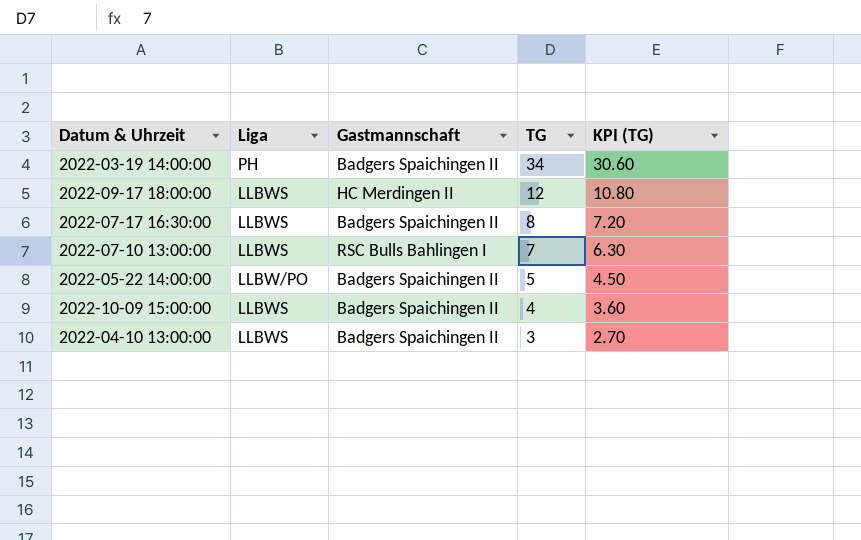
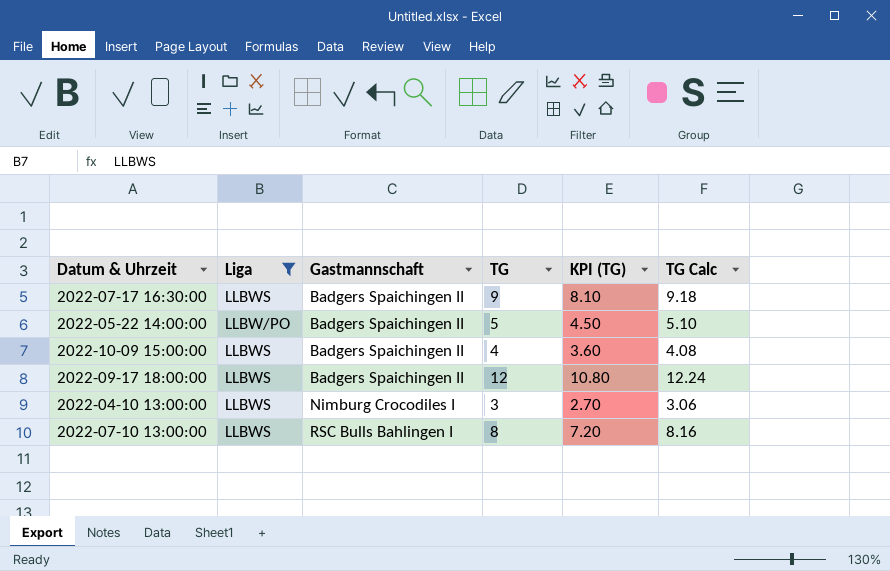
filter: none -> Liga != PH
row order: TG descending -> Gastmannschaft ascending
column TG Calc | formula: none -> [TG] * 1.02
2022-07-17 16:30:00 | TG: 8 -> 9
2022-07-17 16:30:00 | KPI (TG): 7.20 -> 8.10
2022-09-17 18:00:00 | Gastmannschaft: HC Merdingen II -> Badgers Spaichingen II
2022-04-10 13:00:00 | Gastmannschaft: Badgers Spaichingen II -> Nimburg Crocodiles I
2022-07-10 13:00:00 | TG: 7 -> 8
2022-07-10 13:00:00 | KPI (TG): 6.30 -> 7.20

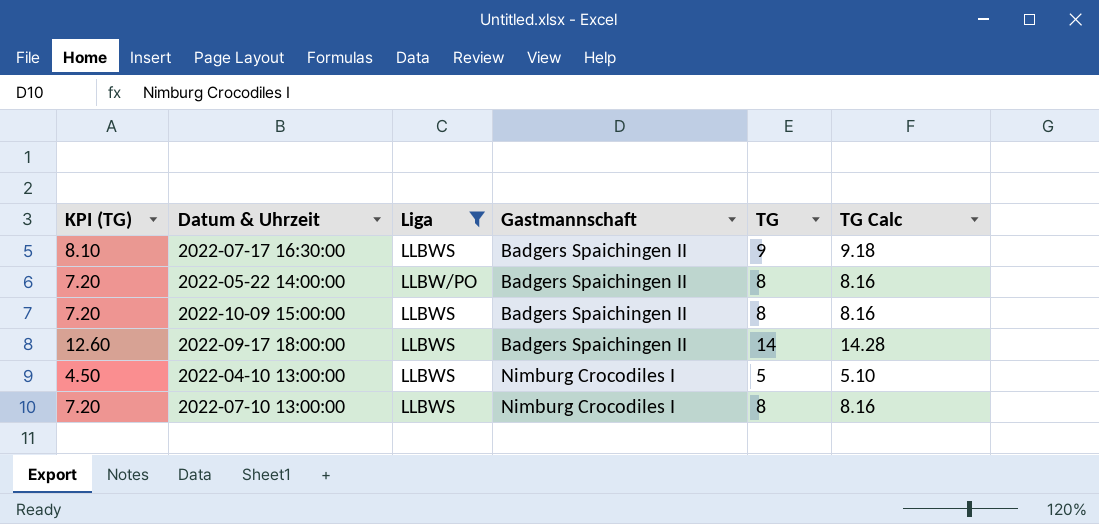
column KPI (TG) | position: 5 -> 1
2022-05-22 14:00:00 | KPI (TG): 4.50 -> 7.20
2022-05-22 14:00:00 | TG: 5 -> 8
2022-05-22 14:00:00 | TG Calc: 5.10 -> 8.16
2022-10-09 15:00:00 | KPI (TG): 3.60 -> 7.20
2022-10-09 15:00:00 | TG: 4 -> 8
2022-10-09 15:00:00 | TG Calc: 4.08 -> 8.16
2022-09-17 18:00:00 | KPI (TG): 10.80 -> 12.60
2022-09-17 18:00:00 | TG: 12 -> 14
2022-09-17 18:00:00 | TG Calc: 12.24 -> 14.28
2022-04-10 13:00:00 | KPI (TG): 2.70 -> 4.50
2022-04-10 13:00:00 | TG: 3 -> 5
2022-04-10 13:00:00 | TG Calc: 3.06 -> 5.10
2022-07-10 13:00:00 | Gastmannschaft: RSC Bulls Bahlingen I -> Nimburg Crocodiles I

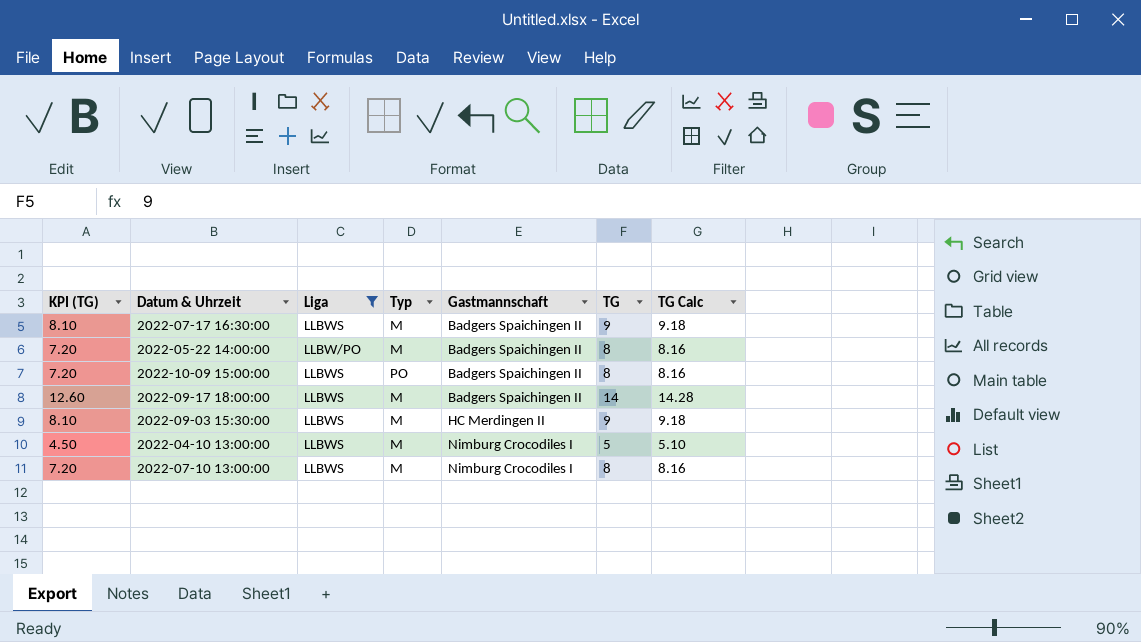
column Typ | position: none -> 4
row 2022-09-03 15:30:00: none -> 8.10 | LLBWS | M | HC Merdingen II | 9 | 9.18

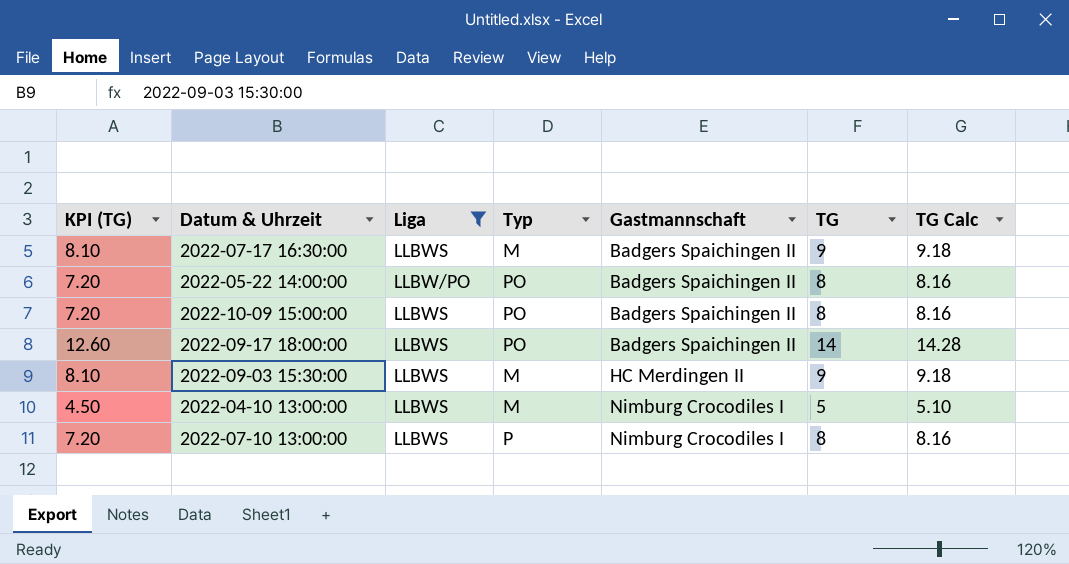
2022-05-22 14:00:00 | Typ: M -> PO
2022-09-17 18:00:00 | Typ: M -> PO
2022-07-10 13:00:00 | Typ: M -> P

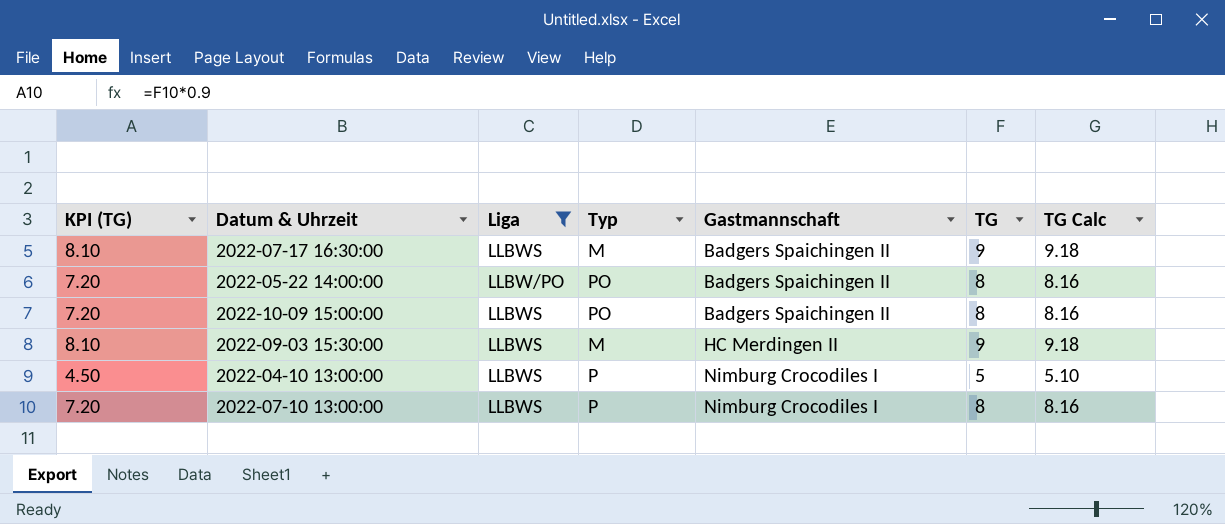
row 2022-09-17 18:00:00: 12.60 | LLBWS | PO | Badgers Spaichingen II | 14 | 14.28 -> none
2022-04-10 13:00:00 | Typ: M -> P

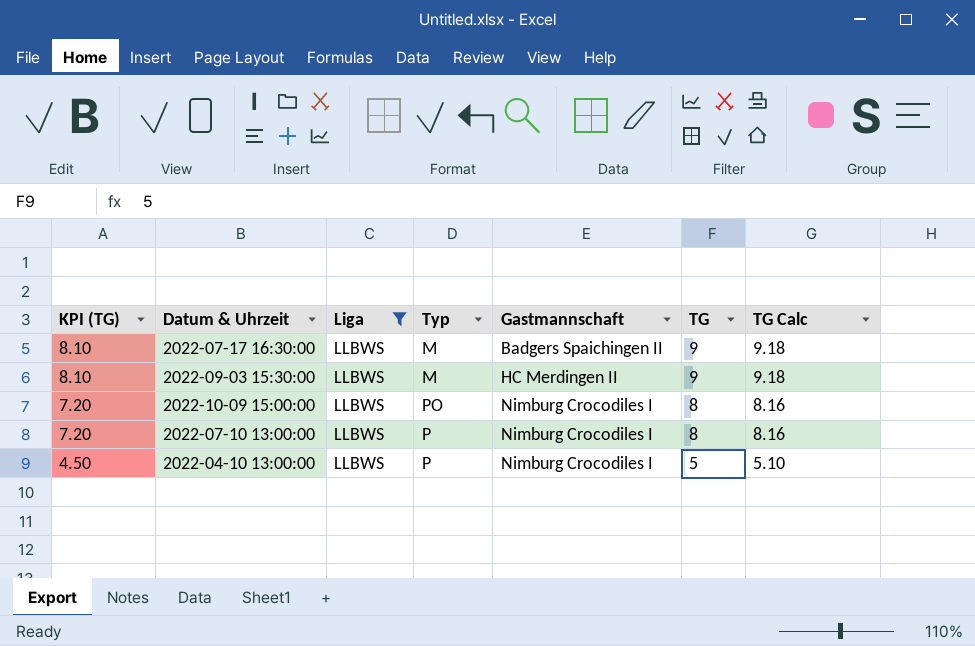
row order: Gastmannschaft ascending -> KPI (TG) descending
row 2022-05-22 14:00:00: 7.20 | LLBW/PO | PO | Badgers Spaichingen II | 8 | 8.16 -> none
2022-10-09 15:00:00 | Gastmannschaft: Badgers Spaichingen II -> Nimburg Crocodiles I

